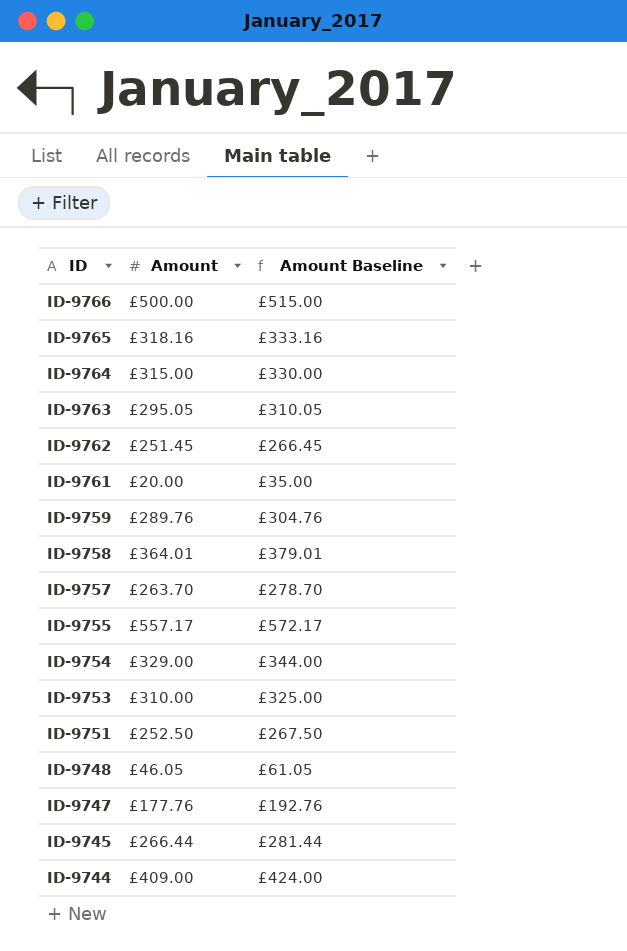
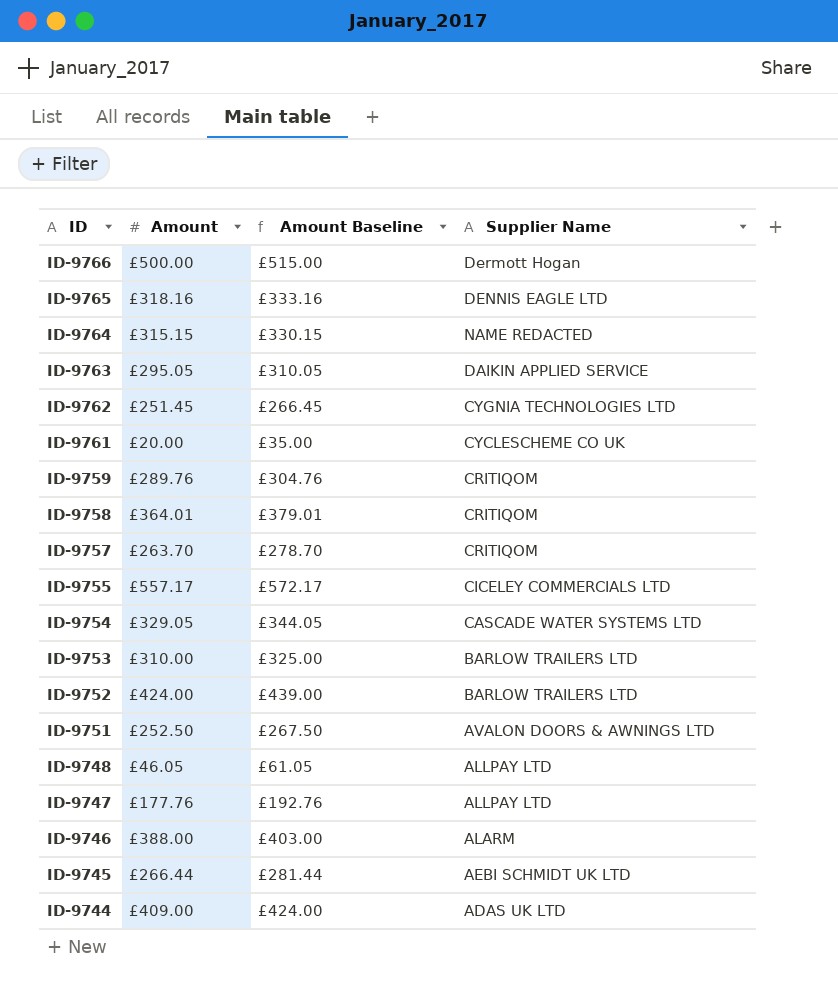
column Supplier Name | position: none -> 4
ID-9764 | Amount: £315.00 -> £315.15
ID-9764 | Amount Baseline: £330.00 -> £330.15
ID-9754 | Amount: £329.00 -> £329.05
ID-9754 | Amount Baseline: £344.00 -> £344.05
row ID-9752: none -> £424.00 | £439.00 | BARLOW TRAILERS LTD
row ID-9746: none -> £388.00 | £403.00 | ALARM

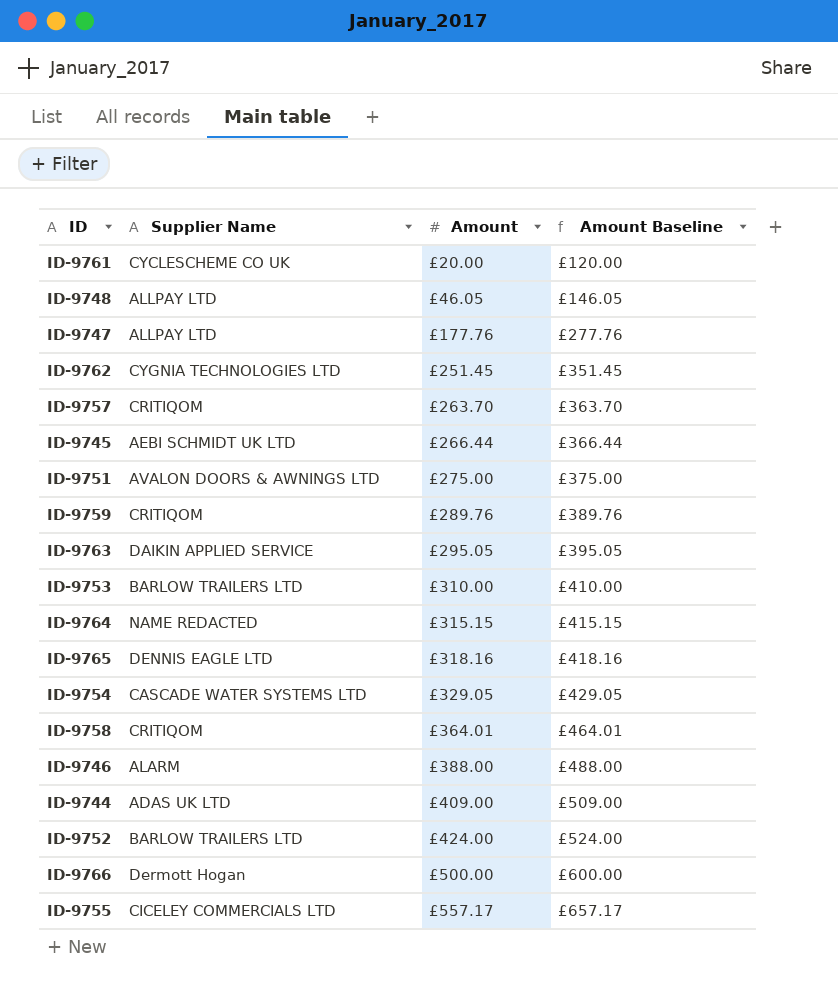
row order: ID descending -> Amount ascending
column Supplier Name | position: 4 -> 2
column Amount Baseline | formula: [Amount] + 15 -> [Amount] + 100
ID-9751 | Amount: £252.50 -> £275.00

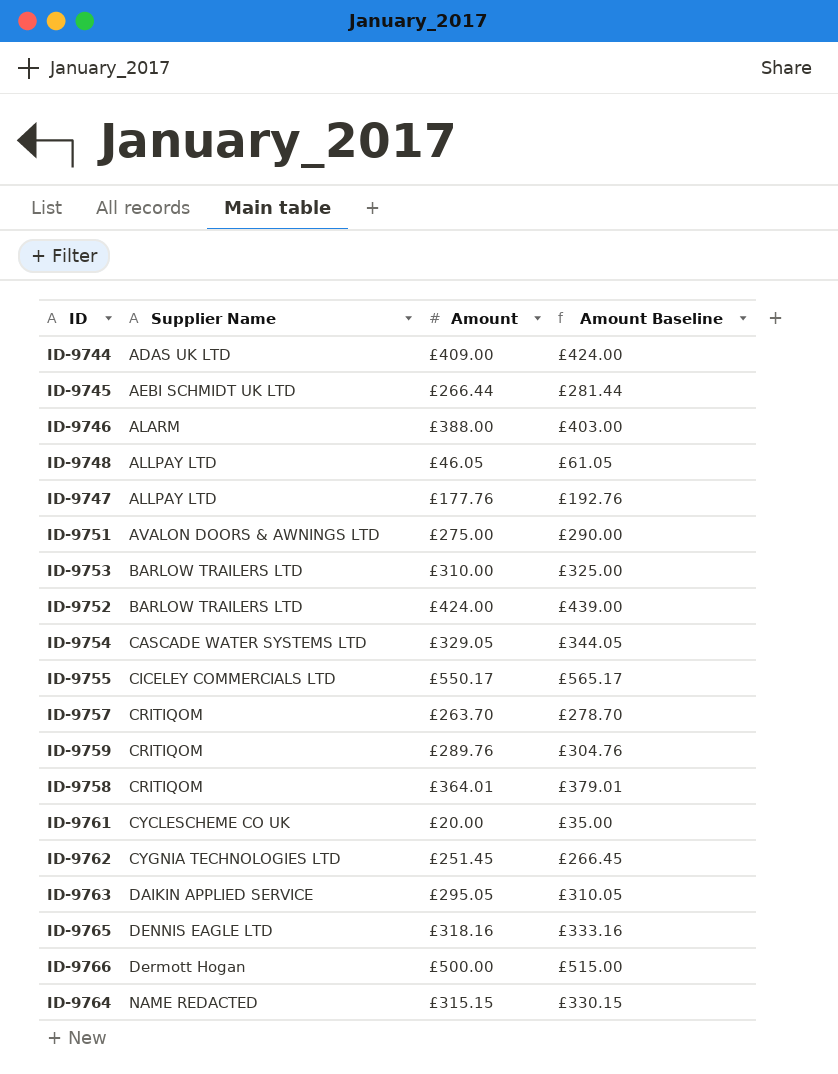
row order: Amount ascending -> Supplier Name ascending
column Amount Baseline | formula: [Amount] + 100 -> [Amount] + 15
ID-9755 | Amount: £557.17 -> £550.17

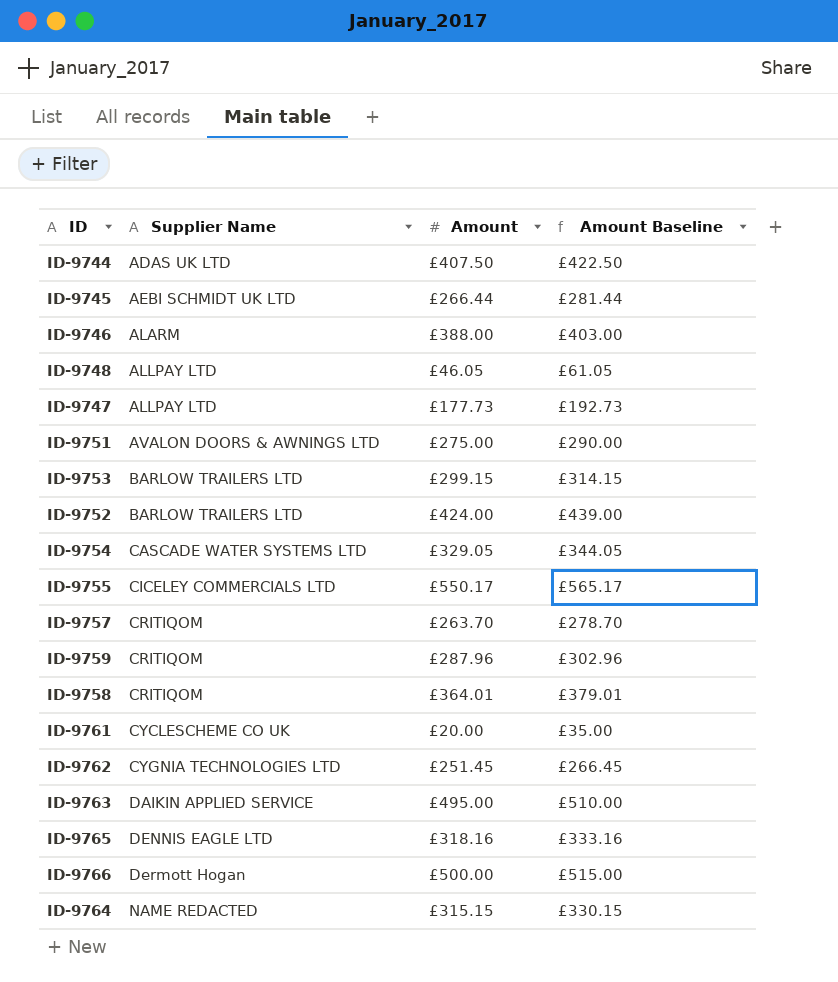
ID-9744 | Amount: £409.00 -> £407.50
ID-9744 | Amount Baseline: £424.00 -> £422.50
ID-9747 | Amount: £177.76 -> £177.73
ID-9747 | Amount Baseline: £192.76 -> £192.73
ID-9753 | Amount: £310.00 -> £299.15
ID-9753 | Amount Baseline: £325.00 -> £314.15
ID-9759 | Amount: £289.76 -> £287.96
ID-9759 | Amount Baseline: £304.76 -> £302.96
ID-9763 | Amount: £295.05 -> £495.00
ID-9763 | Amount Baseline: £310.05 -> £510.00

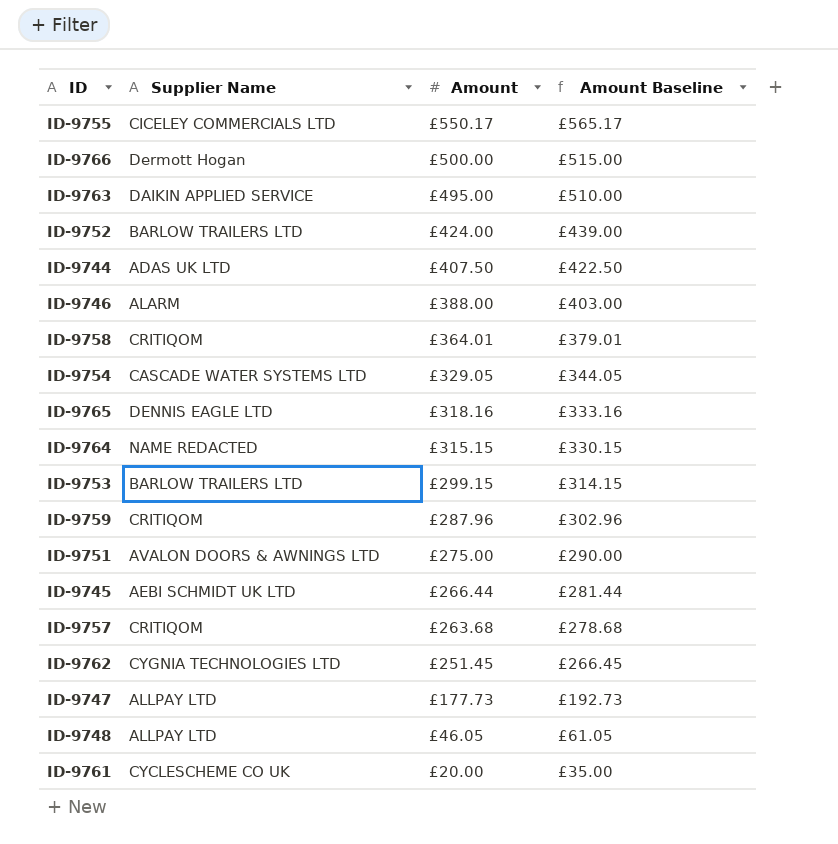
row order: Supplier Name ascending -> Amount descending
ID-9757 | Amount: £263.70 -> £263.68
ID-9757 | Amount Baseline: £278.70 -> £278.68

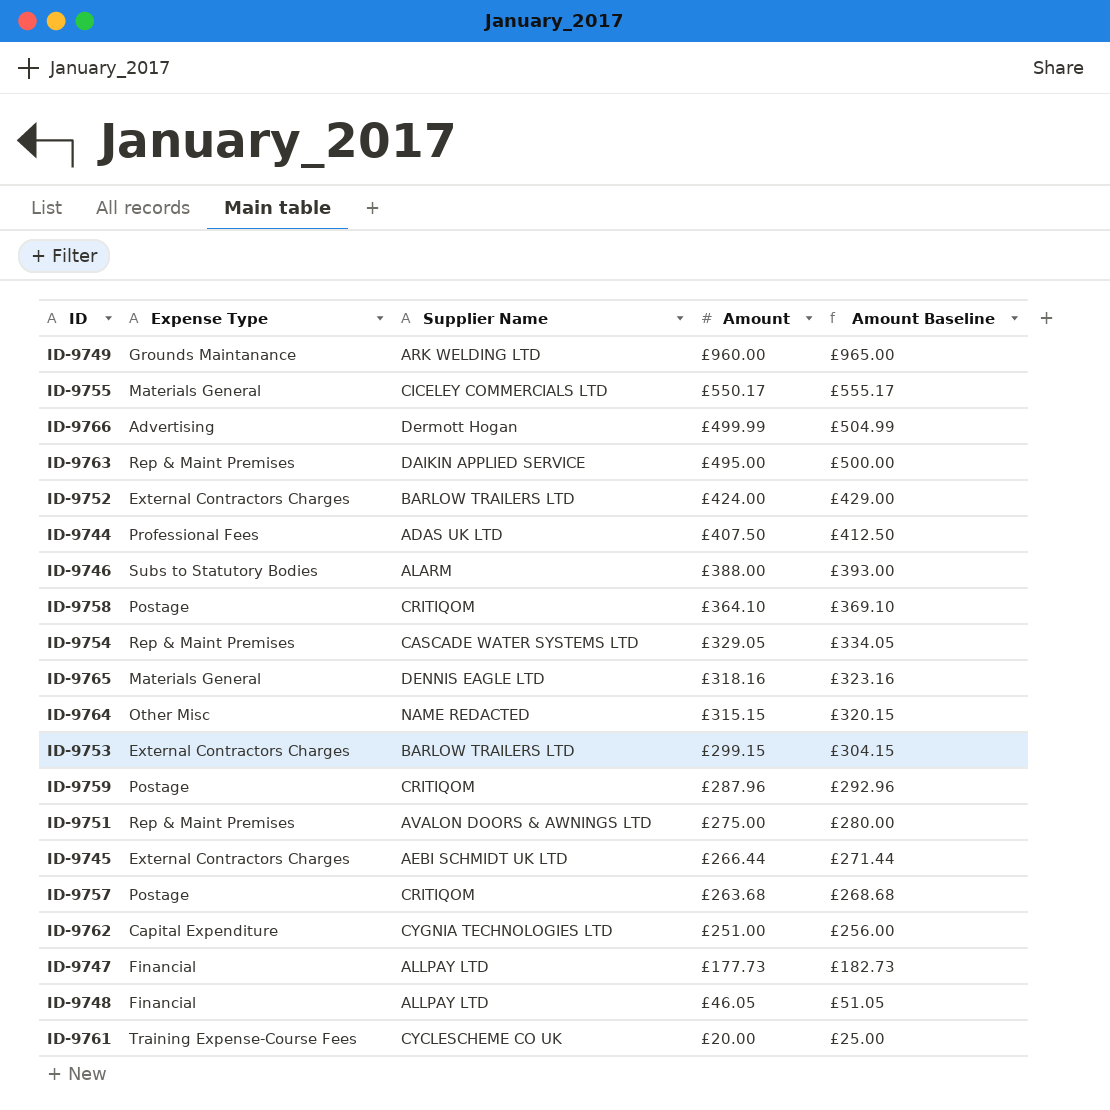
column Expense Type | position: none -> 2
column Amount Baseline | formula: [Amount] + 15 -> [Amount] + 5
row ID-9749: none -> Grounds Maintanance | ARK WELDING LTD | £960.00 | £965.00
ID-9766 | Amount: £500.00 -> £499.99
ID-9758 | Amount: £364.01 -> £364.10
ID-9762 | Amount: £251.45 -> £251.00

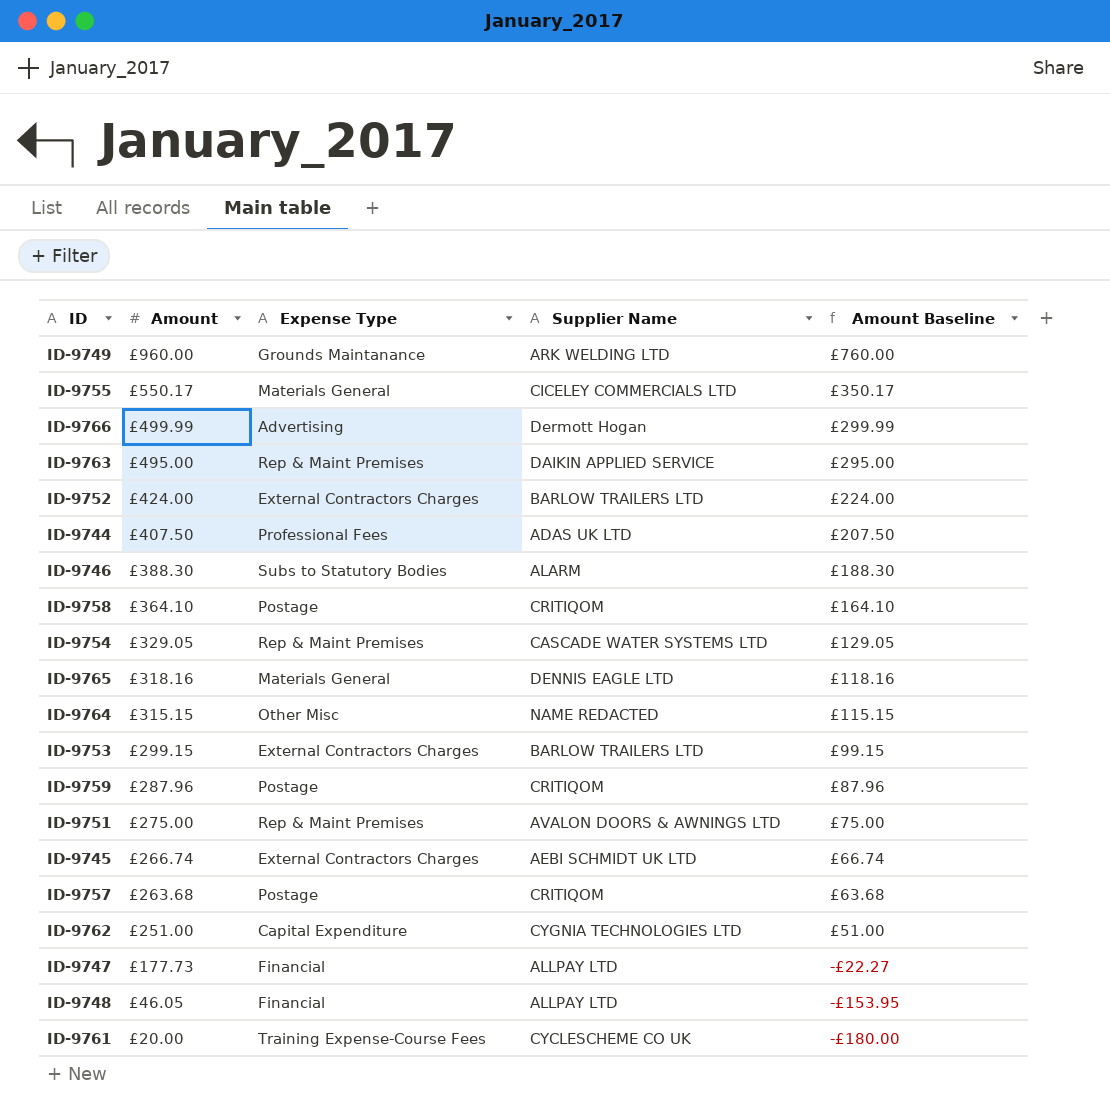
column Amount | position: 4 -> 2
column Amount Baseline | formula: [Amount] + 5 -> [Amount] - 200
ID-9746 | Amount: £388.00 -> £388.30
ID-9745 | Amount: £266.44 -> £266.74

